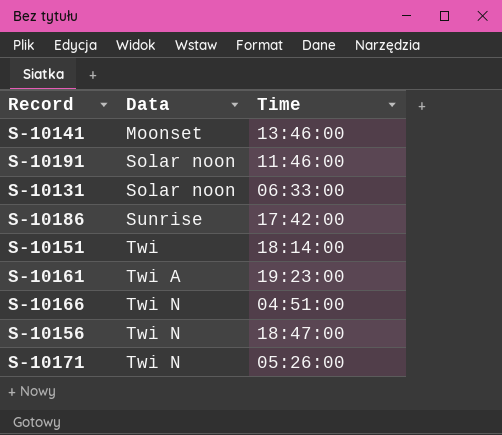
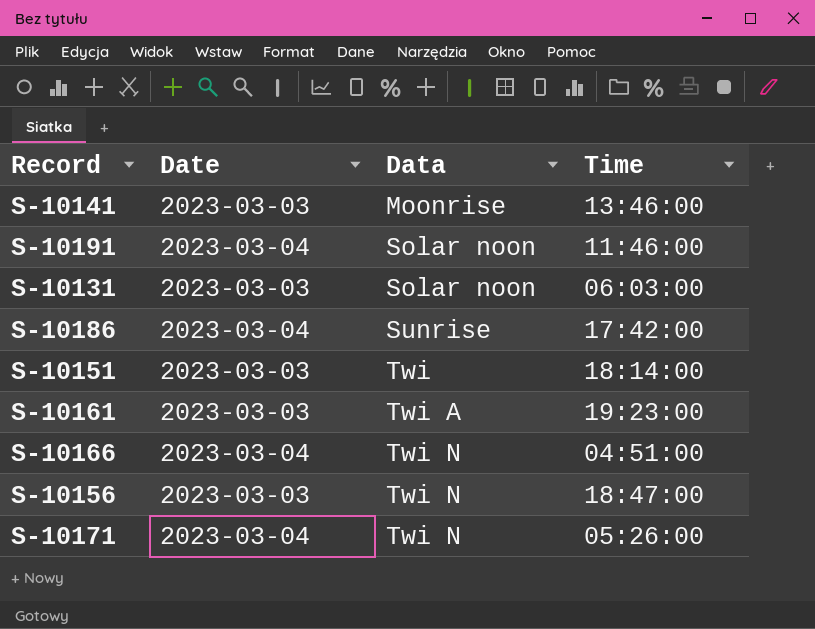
column Date | position: none -> 2
S-10141 | Data: Moonset -> Moonrise
S-10131 | Time: 06:33:00 -> 06:03:00

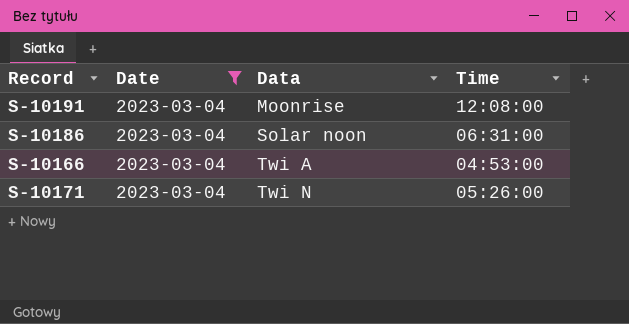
filter: none -> Date = 2023-03-04
S-10191 | Data: Solar noon -> Moonrise
S-10191 | Time: 11:46:00 -> 12:08:00
S-10186 | Data: Sunrise -> Solar noon
S-10186 | Time: 17:42:00 -> 06:31:00
S-10166 | Data: Twi N -> Twi A
S-10166 | Time: 04:51:00 -> 04:53:00

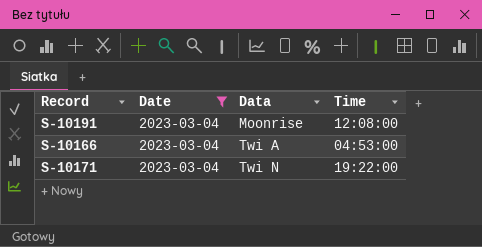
row S-10186: 2023-03-04 | Solar noon | 06:31:00 -> none
S-10171 | Time: 05:26:00 -> 19:22:00

